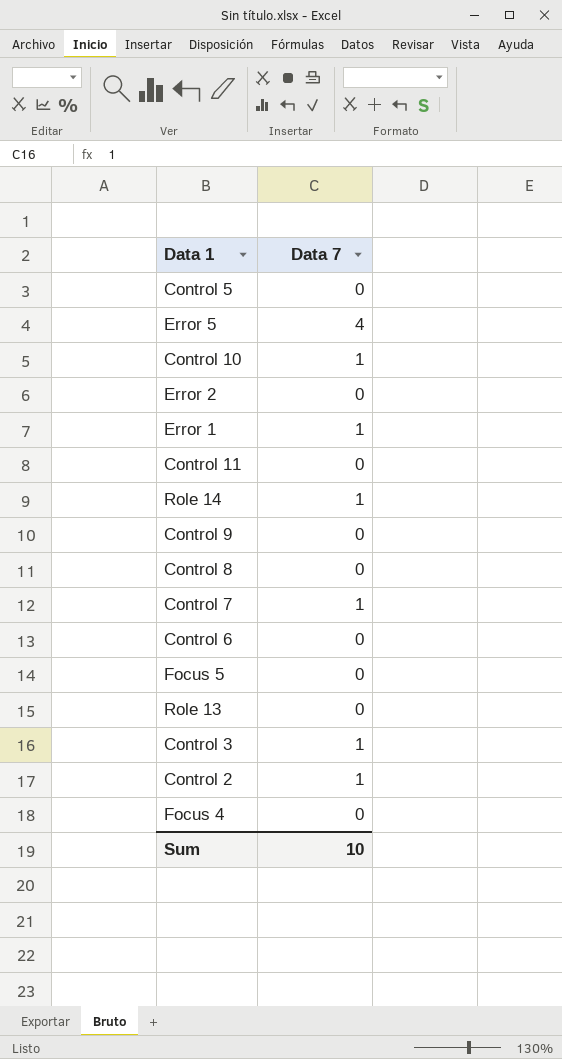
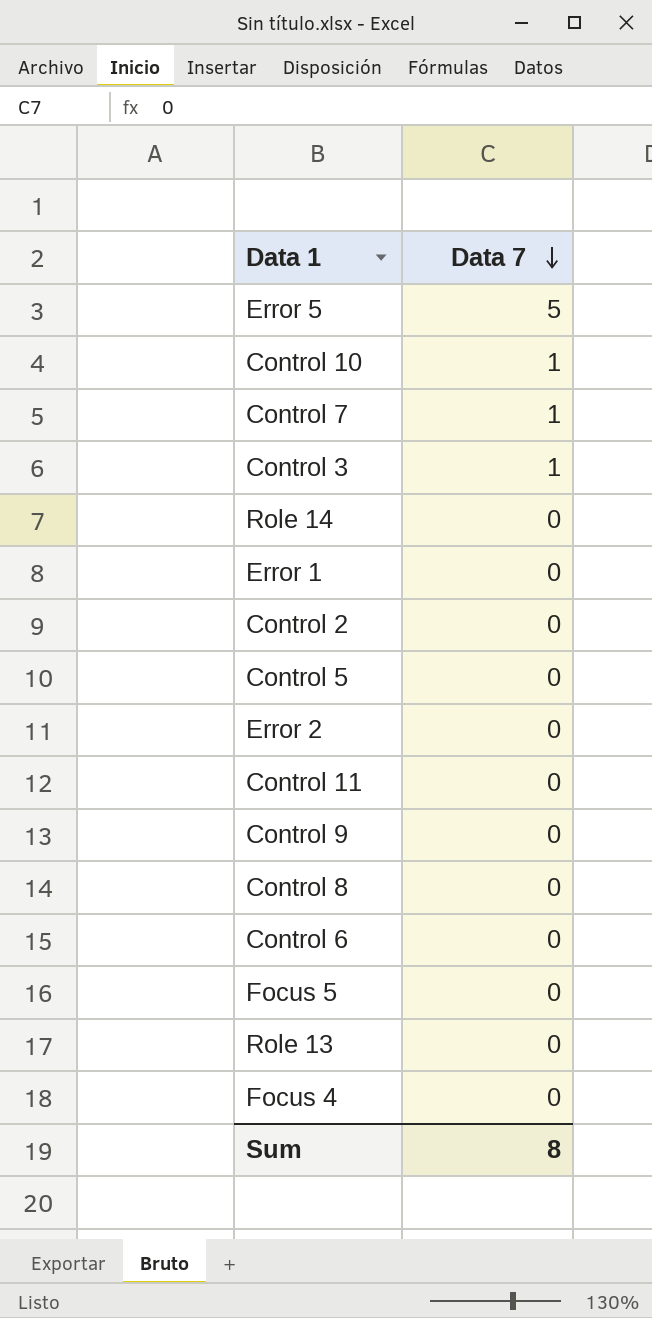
row order: none -> Data 7 descending
Error 5 | Data 7: 4 -> 5
Role 14 | Data 7: 1 -> 0
Error 1 | Data 7: 1 -> 0
Control 2 | Data 7: 1 -> 0
Sum | Data 7: 10 -> 8

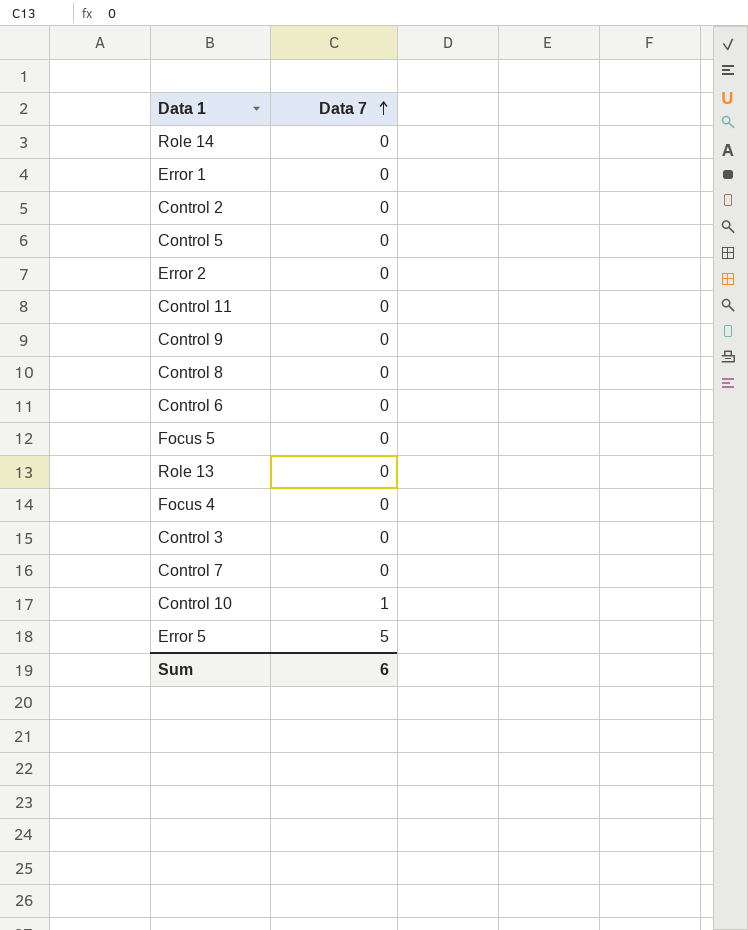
row order: Data 7 descending -> Data 7 ascending
Control 3 | Data 7: 1 -> 0
Control 7 | Data 7: 1 -> 0
Sum | Data 7: 8 -> 6

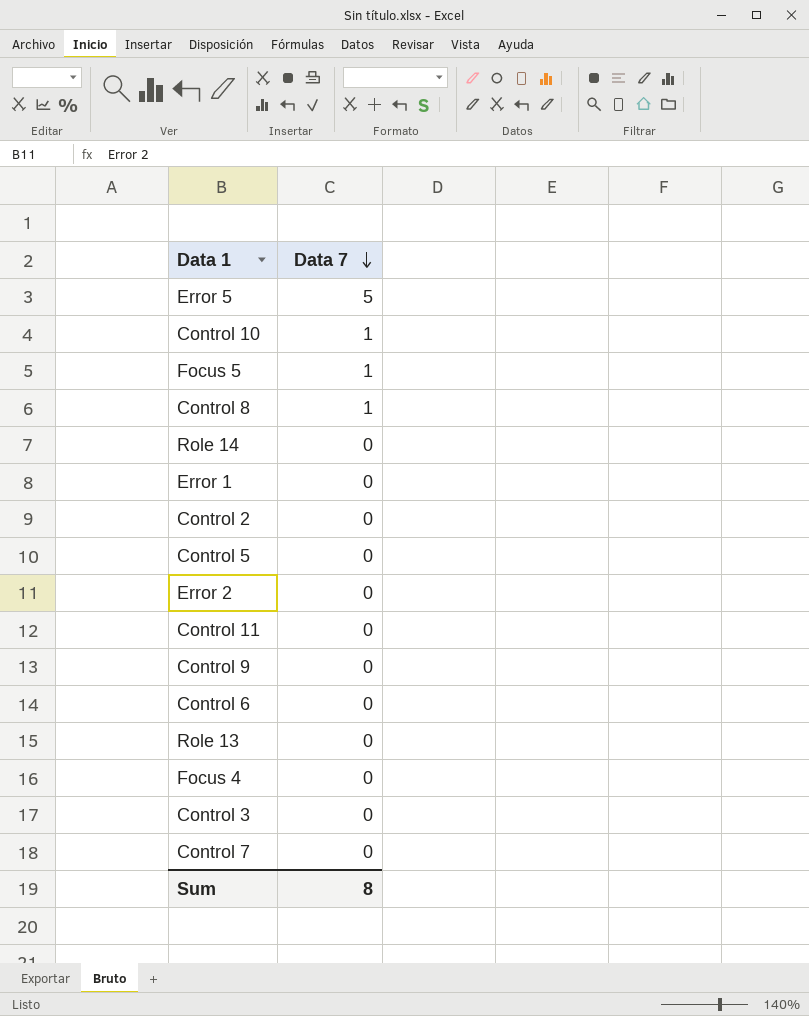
row order: Data 7 ascending -> Data 7 descending
Focus 5 | Data 7: 0 -> 1
Control 8 | Data 7: 0 -> 1
Sum | Data 7: 6 -> 8

